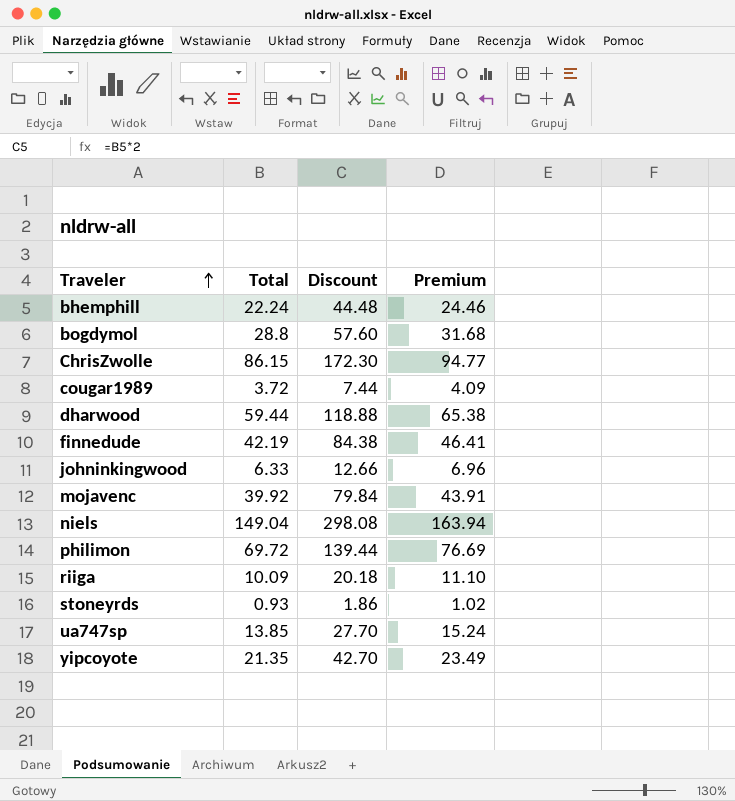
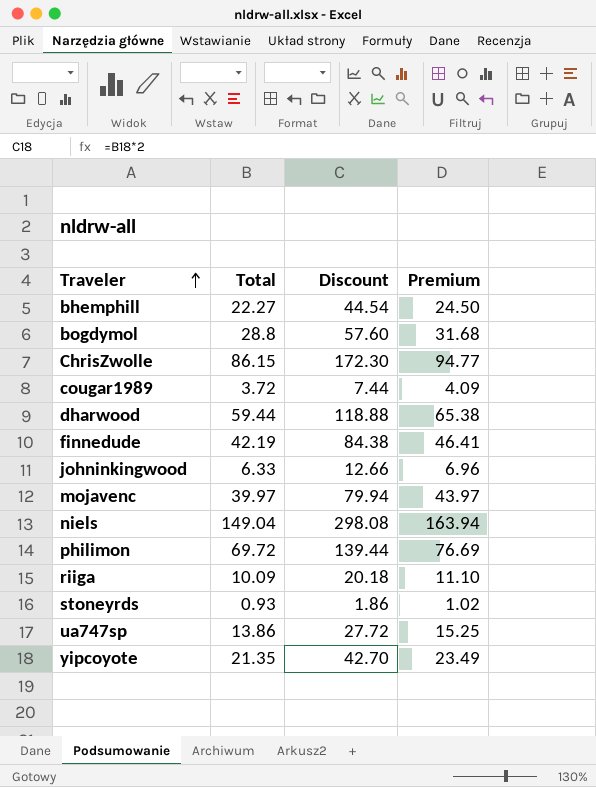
bhemphill | Total: 22.24 -> 22.27
bhemphill | Discount: 44.48 -> 44.54
bhemphill | Premium: 24.46 -> 24.50
mojavenc | Total: 39.92 -> 39.97
mojavenc | Discount: 79.84 -> 79.94
mojavenc | Premium: 43.91 -> 43.97
ua747sp | Total: 13.85 -> 13.86
ua747sp | Discount: 27.70 -> 27.72
ua747sp | Premium: 15.24 -> 15.25

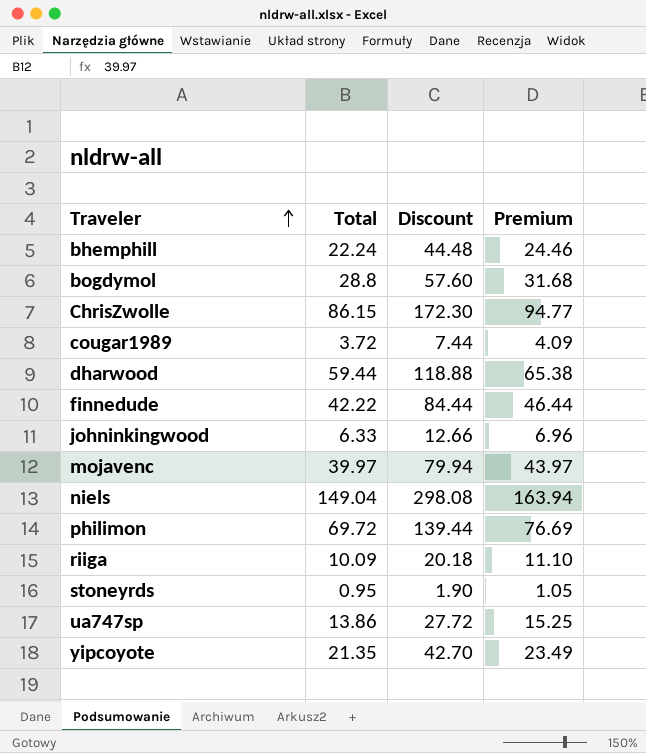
bhemphill | Total: 22.27 -> 22.24
bhemphill | Discount: 44.54 -> 44.48
bhemphill | Premium: 24.50 -> 24.46
finnedude | Total: 42.19 -> 42.22
finnedude | Discount: 84.38 -> 84.44
finnedude | Premium: 46.41 -> 46.44
stoneyrds | Total: 0.93 -> 0.95
stoneyrds | Discount: 1.86 -> 1.90
stoneyrds | Premium: 1.02 -> 1.05

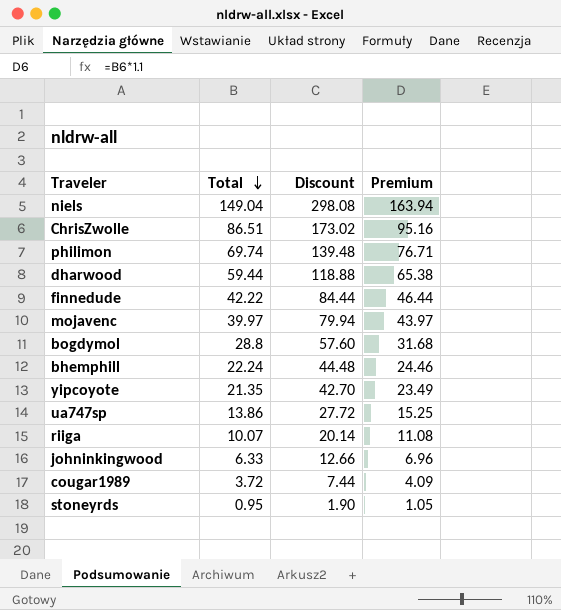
row order: Traveler ascending -> Total descending
ChrisZwolle | Total: 86.15 -> 86.51
ChrisZwolle | Discount: 172.30 -> 173.02
ChrisZwolle | Premium: 94.77 -> 95.16
philimon | Total: 69.72 -> 69.74
philimon | Discount: 139.44 -> 139.48
philimon | Premium: 76.69 -> 76.71
riiga | Total: 10.09 -> 10.07
riiga | Discount: 20.18 -> 20.14
riiga | Premium: 11.10 -> 11.08

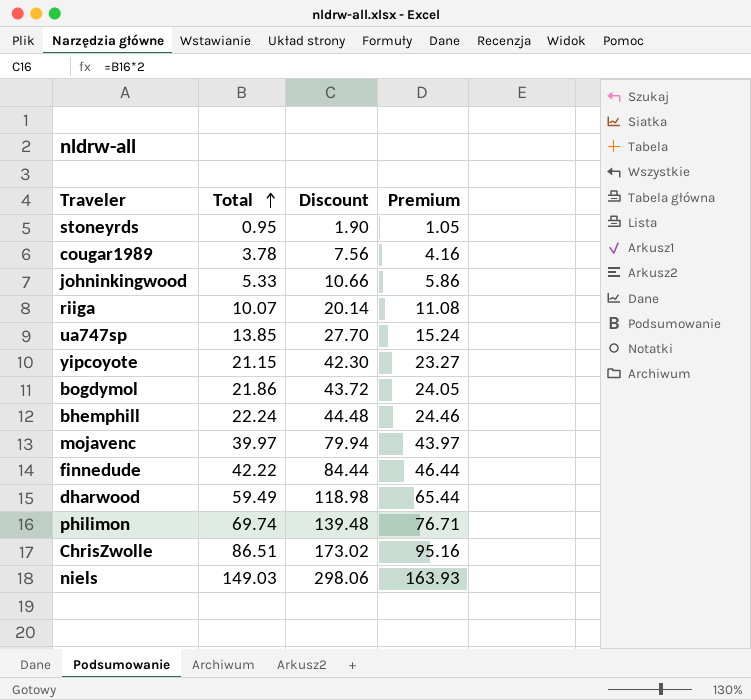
row order: Total descending -> Total ascending
cougar1989 | Total: 3.72 -> 3.78
cougar1989 | Discount: 7.44 -> 7.56
cougar1989 | Premium: 4.09 -> 4.16
johninkingwood | Total: 6.33 -> 5.33
johninkingwood | Discount: 12.66 -> 10.66
johninkingwood | Premium: 6.96 -> 5.86
ua747sp | Total: 13.86 -> 13.85
ua747sp | Discount: 27.72 -> 27.70
ua747sp | Premium: 15.25 -> 15.24
yipcoyote | Total: 21.35 -> 21.15
yipcoyote | Discount: 42.70 -> 42.30
yipcoyote | Premium: 23.49 -> 23.27
bogdymol | Total: 28.8 -> 21.86
bogdymol | Discount: 57.60 -> 43.72
bogdymol | Premium: 31.68 -> 24.05
dharwood | Total: 59.44 -> 59.49
dharwood | Discount: 118.88 -> 118.98
dharwood | Premium: 65.38 -> 65.44
niels | Total: 149.04 -> 149.03
niels | Discount: 298.08 -> 298.06
niels | Premium: 163.94 -> 163.93

